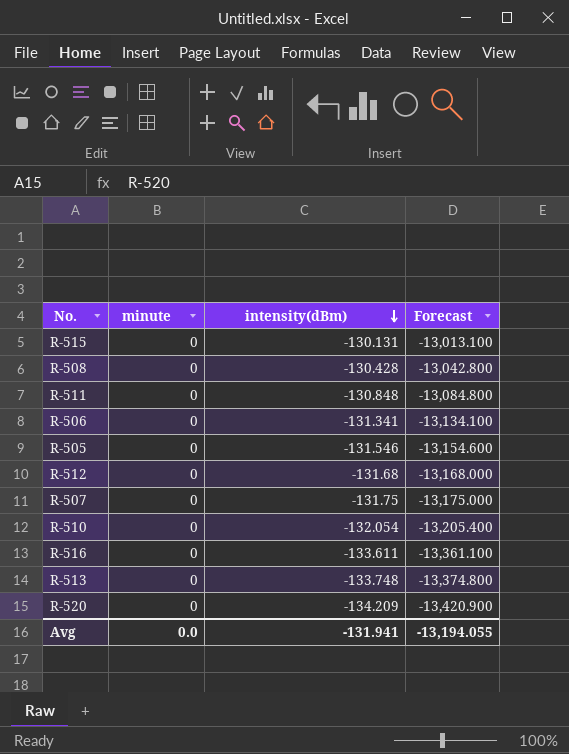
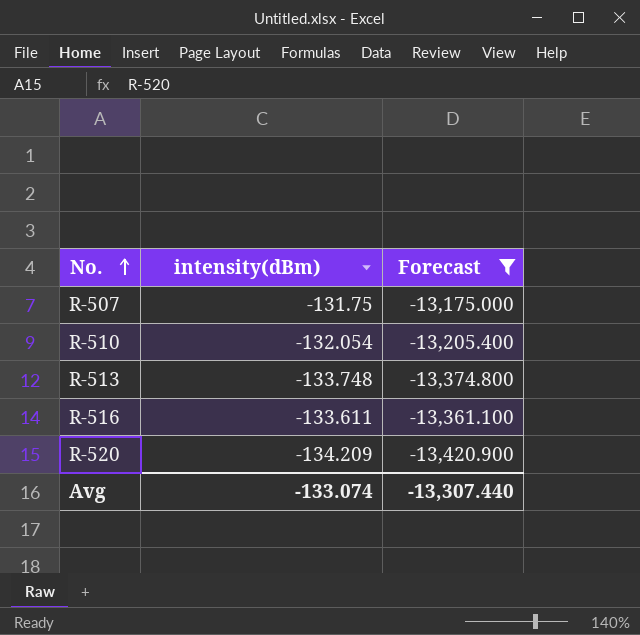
filter: none -> Forecast <= -13,175.000
row order: intensity(dBm) descending -> No. ascending
column minute | position: 2 -> none
Avg | intensity(dBm): -131.941 -> -133.074
Avg | Forecast: -13,194.055 -> -13,307.440

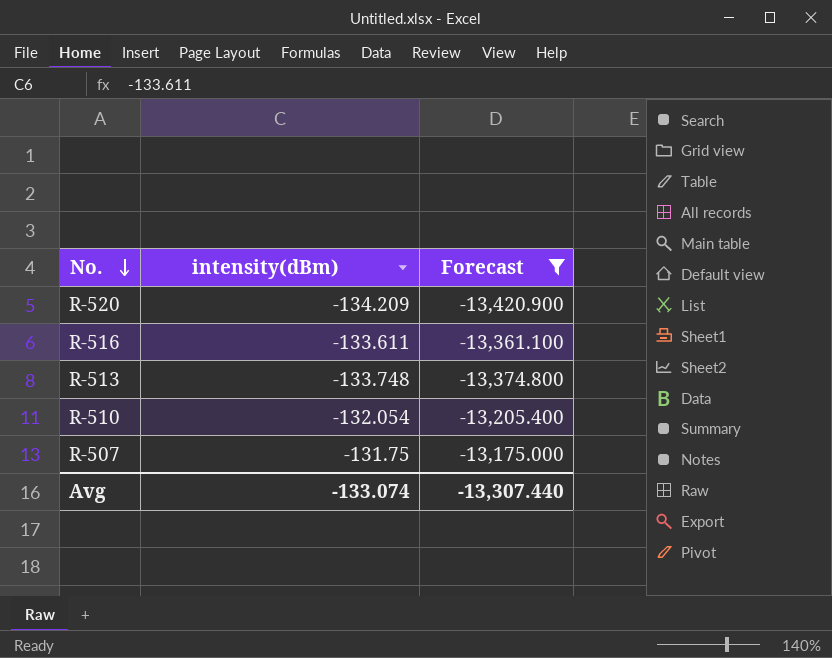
row order: No. ascending -> No. descending

